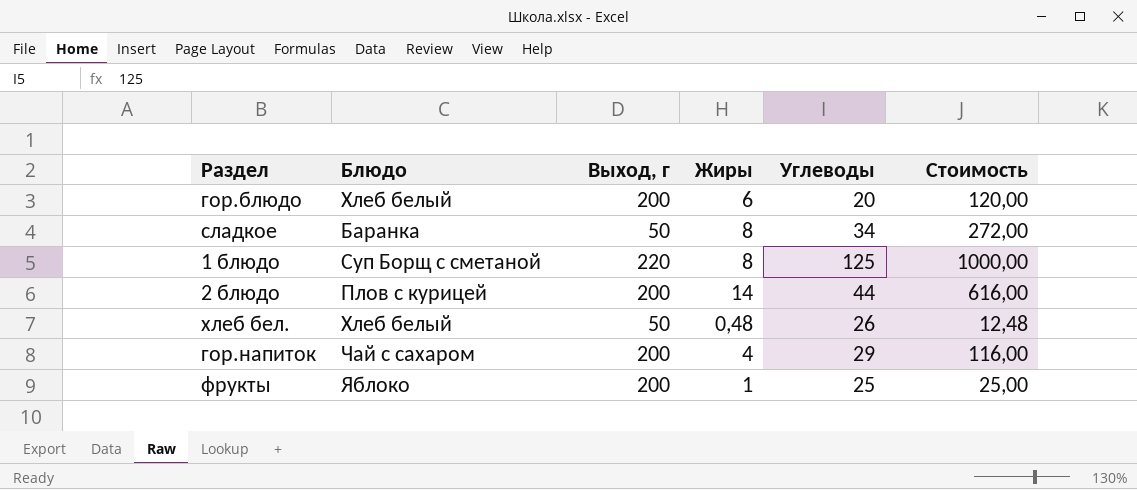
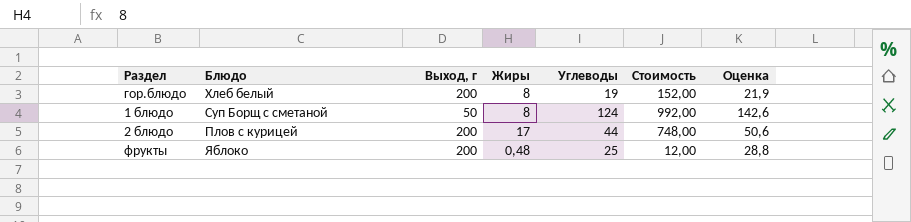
column Оценка | formula: none -> [Углеводы] * 1,15
row сладкое: Баранка | 50 | 8 | 34 | 272,00 -> none
row хлеб бел.: Хлеб белый | 50 | 0,48 | 26 | 12,48 -> none
row гор.напиток: Чай с сахаром | 200 | 4 | 29 | 116,00 -> none
гор.блюдо | Жиры: 6 -> 8
гор.блюдо | Углеводы: 20 -> 19
гор.блюдо | Стоимость: 120,00 -> 152,00
1 блюдо | Выход, г: 220 -> 50
1 блюдо | Углеводы: 125 -> 124
1 блюдо | Стоимость: 1000,00 -> 992,00
2 блюдо | Жиры: 14 -> 17
2 блюдо | Стоимость: 616,00 -> 748,00
фрукты | Жиры: 1 -> 0,48
фрукты | Стоимость: 25,00 -> 12,00

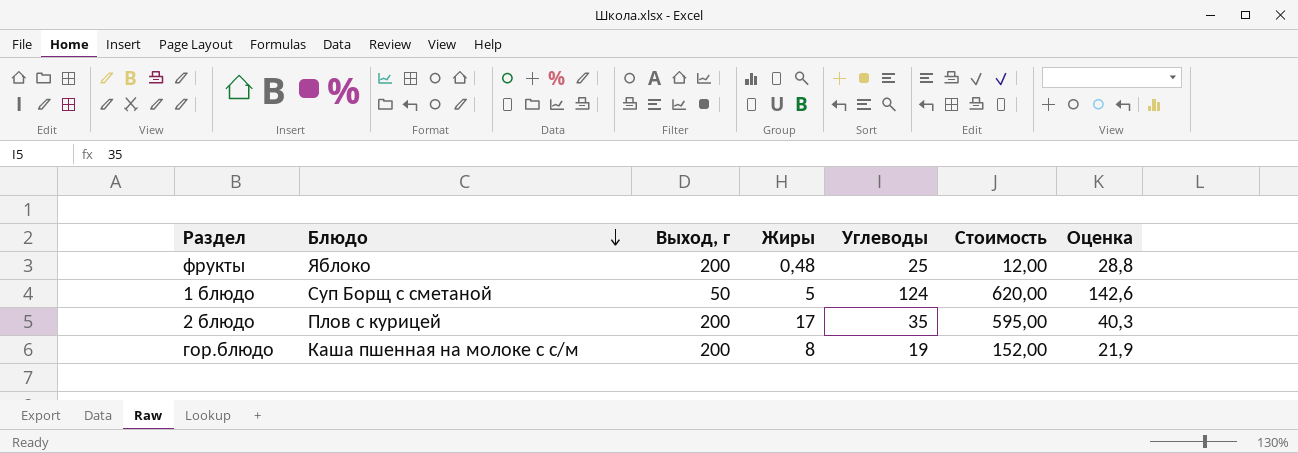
row order: none -> Блюдо descending
1 блюдо | Жиры: 8 -> 5
1 блюдо | Стоимость: 992,00 -> 620,00
2 блюдо | Углеводы: 44 -> 35
2 блюдо | Стоимость: 748,00 -> 595,00
2 блюдо | Оценка: 50,6 -> 40,3
гор.блюдо | Блюдо: Хлеб белый -> Каша пшенная на молоке с с/м

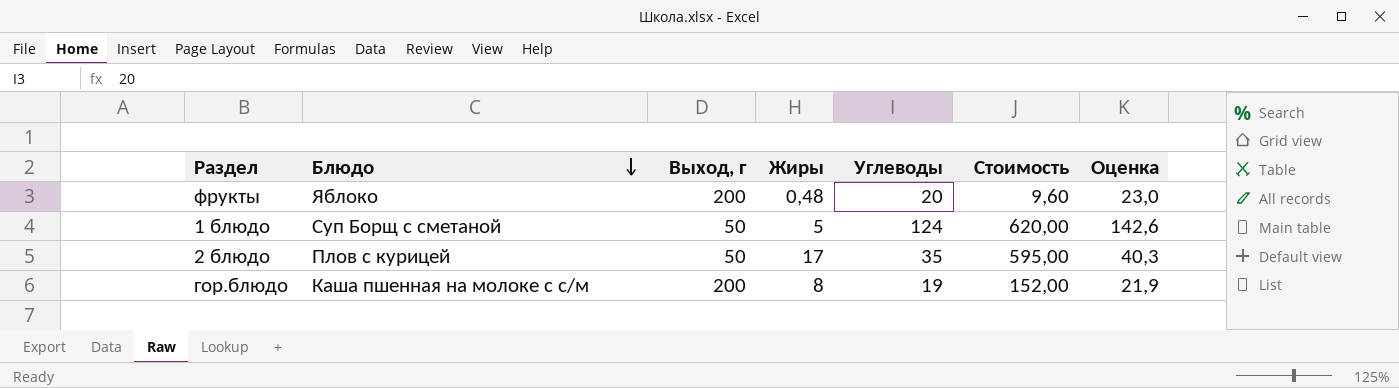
фрукты | Углеводы: 25 -> 20
фрукты | Стоимость: 12,00 -> 9,60
фрукты | Оценка: 28,8 -> 23,0
2 блюдо | Выход, г: 200 -> 50

